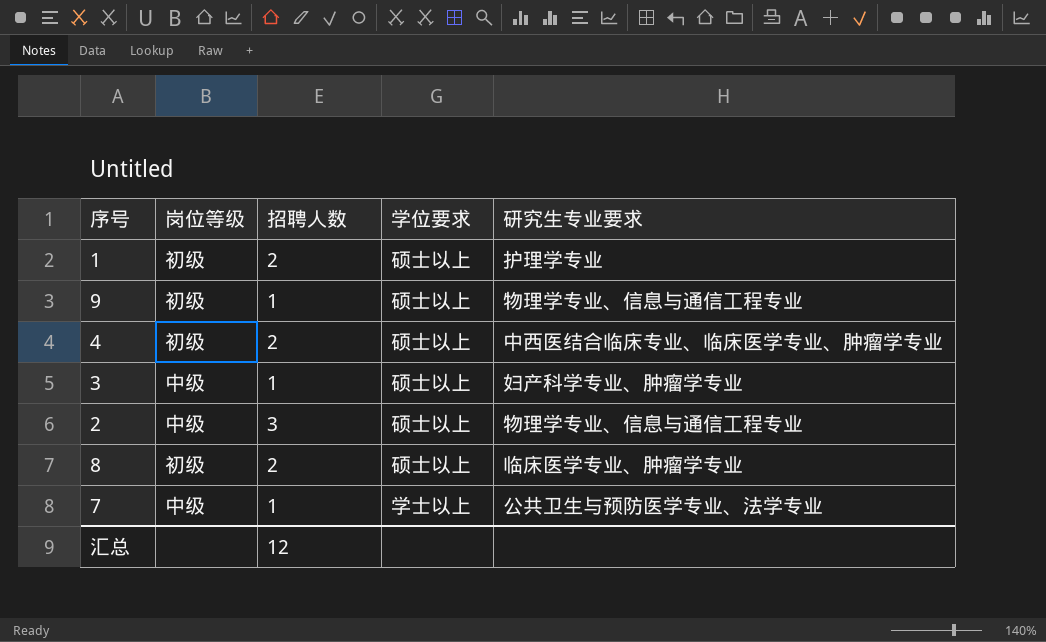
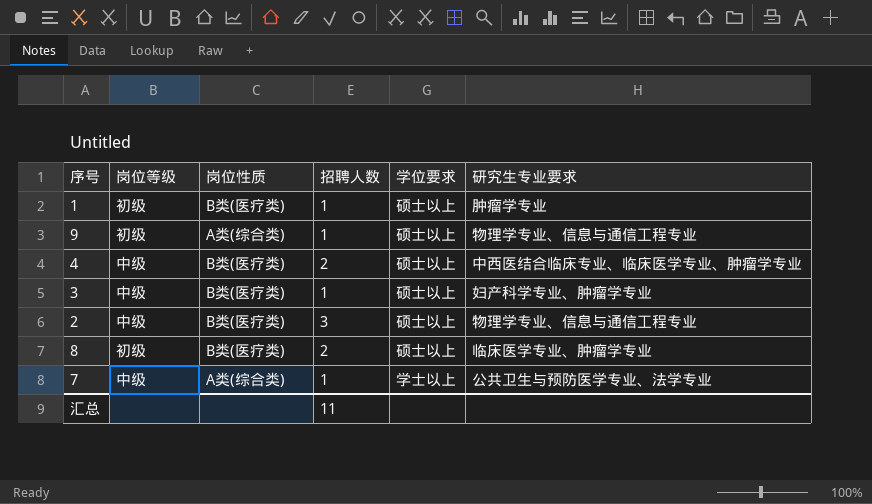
column 岗位性质 | position: none -> 3
1 | 招聘人数: 2 -> 1
1 | 研究生专业要求: 护理学专业 -> 肿瘤学专业
4 | 岗位等级: 初级 -> 中级
汇总 | 招聘人数: 12 -> 11

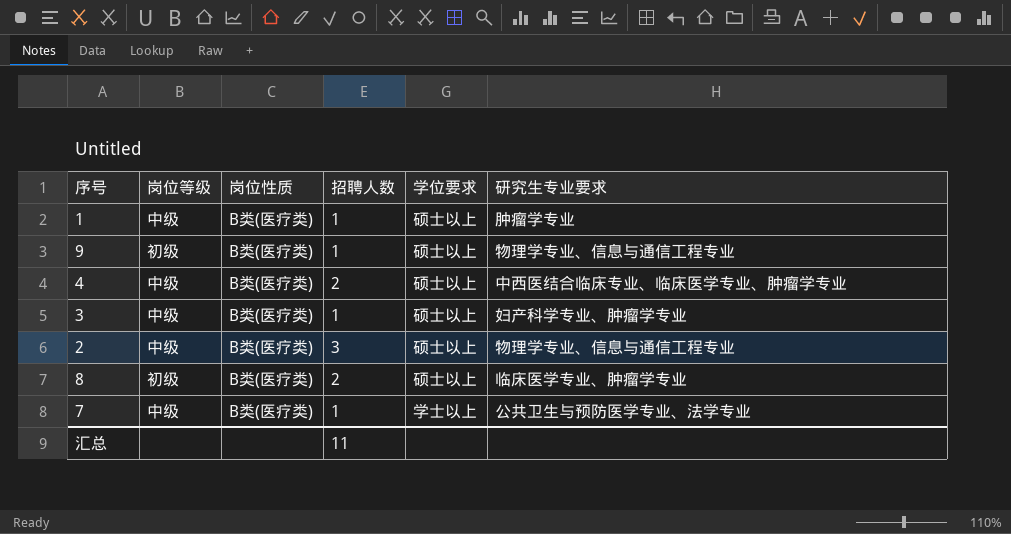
1 | 岗位等级: 初级 -> 中级
9 | 岗位性质: A类(综合类) -> B类(医疗类)
7 | 岗位性质: A类(综合类) -> B类(医疗类)

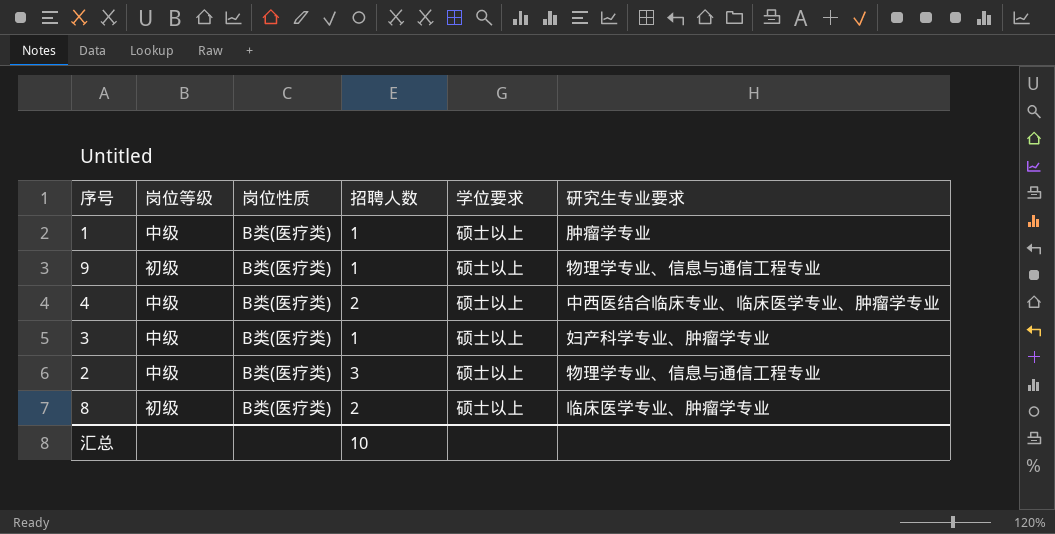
row 7: 中级 | B类(医疗类) | 1 | 学士以上 | 公共卫生与预防医学专业、法学专业 -> none
汇总 | 招聘人数: 11 -> 10

